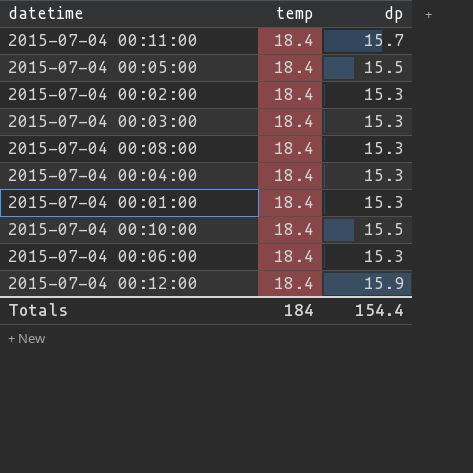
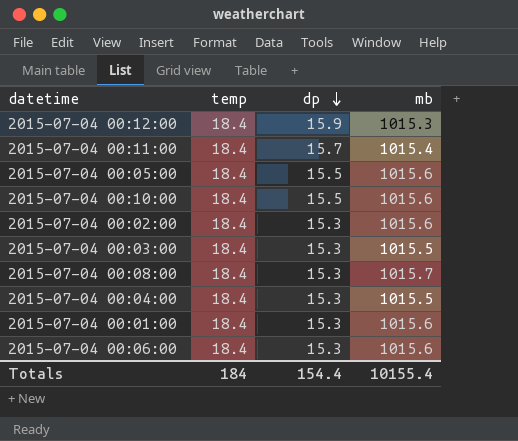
row order: none -> dp descending
column mb | position: none -> 4

